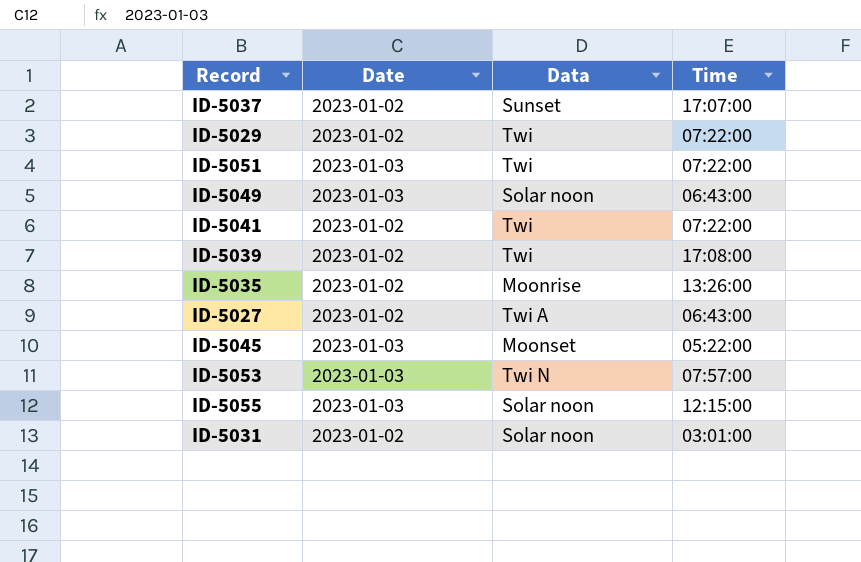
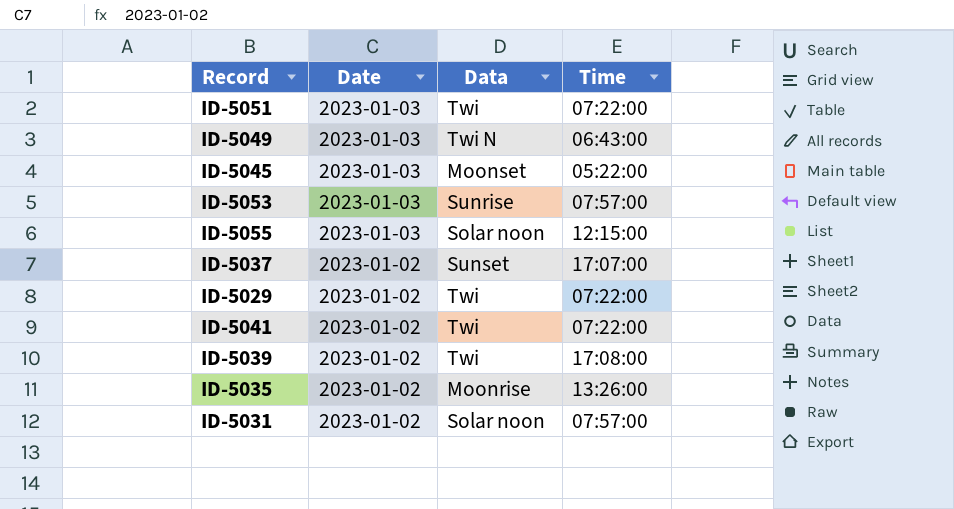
row order: none -> Date descending
row ID-5027: 2023-01-02 | Twi A | 06:43:00 -> none
ID-5049 | Data: Solar noon -> Twi N
ID-5053 | Data: Twi N -> Sunrise
ID-5031 | Time: 03:01:00 -> 07:57:00

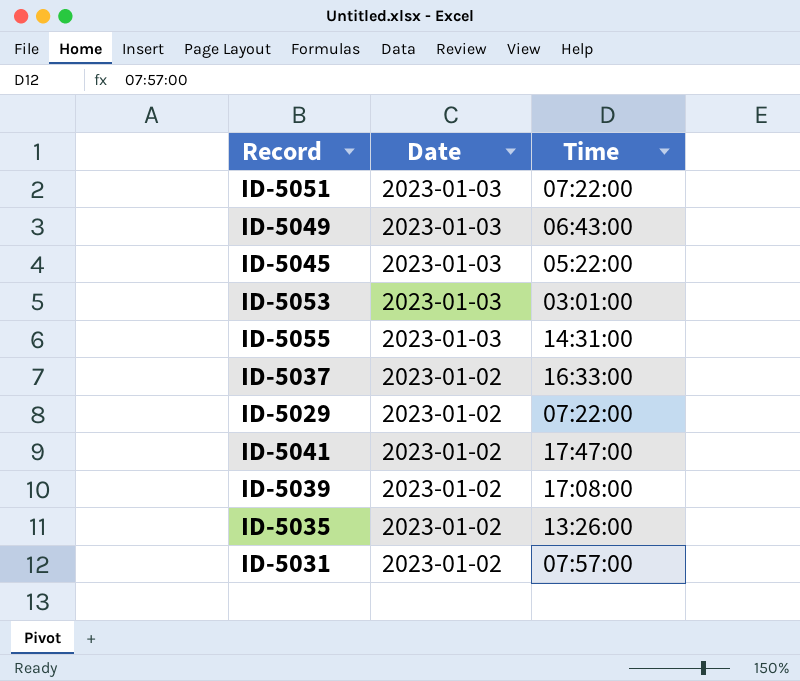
column Data | position: 3 -> none
ID-5053 | Time: 07:57:00 -> 03:01:00
ID-5055 | Time: 12:15:00 -> 14:31:00
ID-5037 | Time: 17:07:00 -> 16:33:00
ID-5041 | Time: 07:22:00 -> 17:47:00

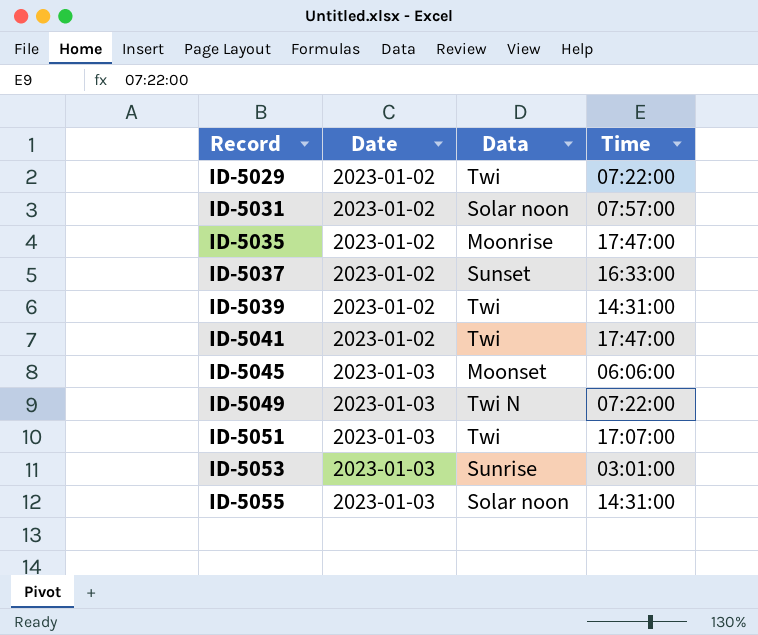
row order: Date descending -> Record ascending
column Data | position: none -> 3
ID-5035 | Time: 13:26:00 -> 17:47:00
ID-5039 | Time: 17:08:00 -> 14:31:00
ID-5045 | Time: 05:22:00 -> 06:06:00
ID-5049 | Time: 06:43:00 -> 07:22:00
ID-5051 | Time: 07:22:00 -> 17:07:00

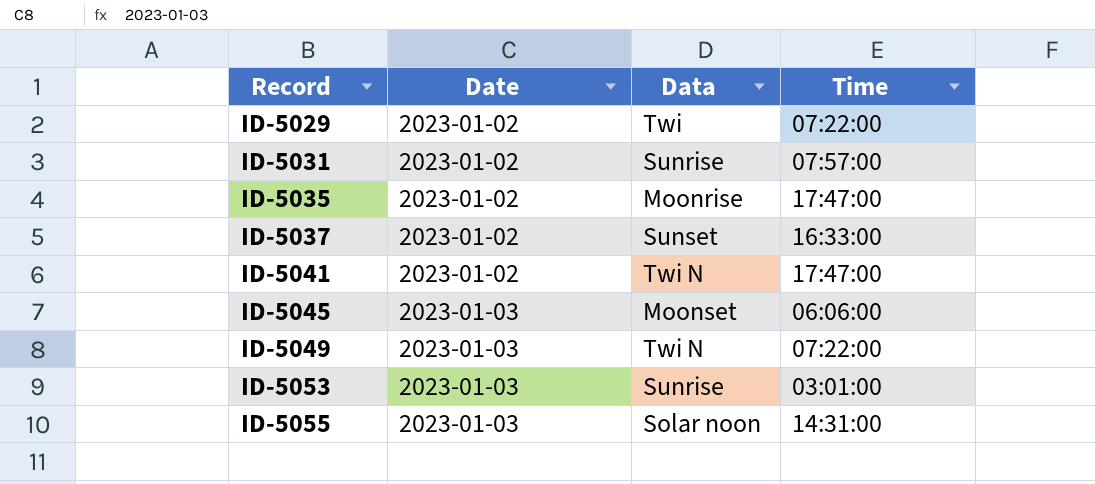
row ID-5039: 2023-01-02 | Twi | 14:31:00 -> none
row ID-5051: 2023-01-03 | Twi | 17:07:00 -> none
ID-5031 | Data: Solar noon -> Sunrise
ID-5041 | Data: Twi -> Twi N

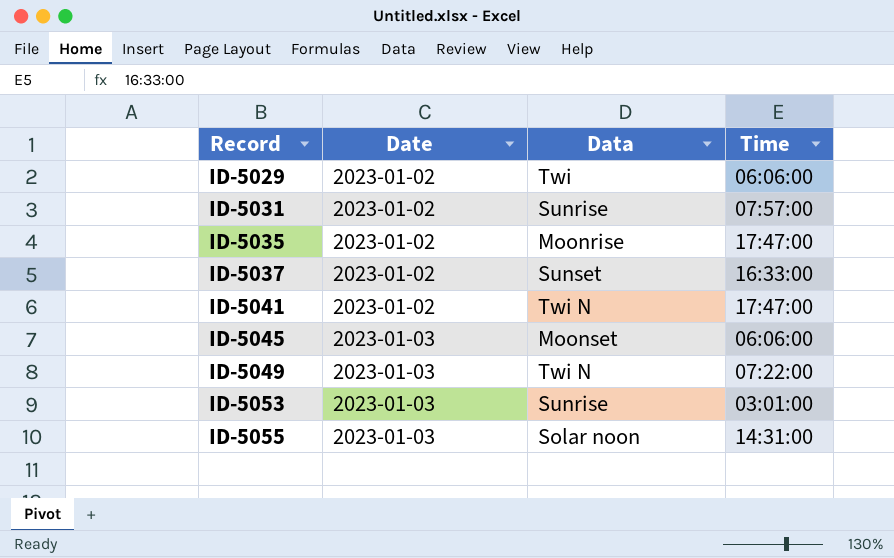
ID-5029 | Time: 07:22:00 -> 06:06:00

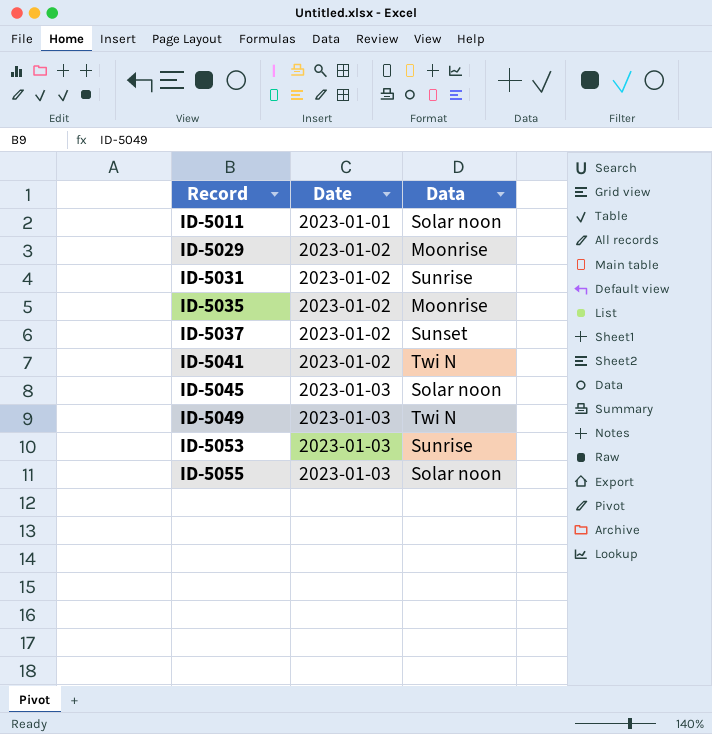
column Time | position: 4 -> none
row ID-5011: none -> 2023-01-01 | Solar noon
ID-5029 | Data: Twi -> Moonrise
ID-5045 | Data: Moonset -> Solar noon

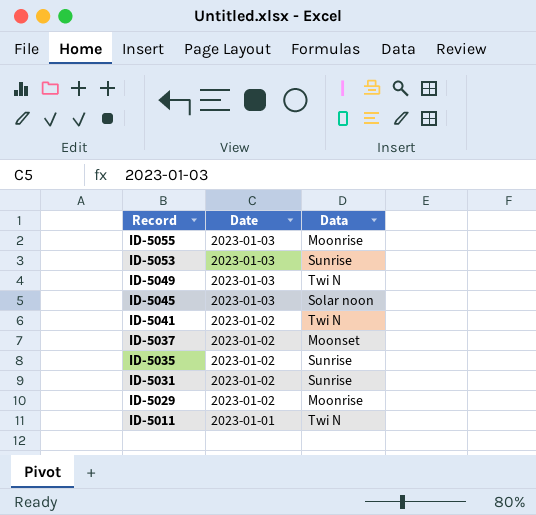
row order: Record ascending -> Record descending
ID-5055 | Data: Solar noon -> Moonrise
ID-5037 | Data: Sunset -> Moonset
ID-5035 | Data: Moonrise -> Sunrise
ID-5011 | Data: Solar noon -> Twi N

